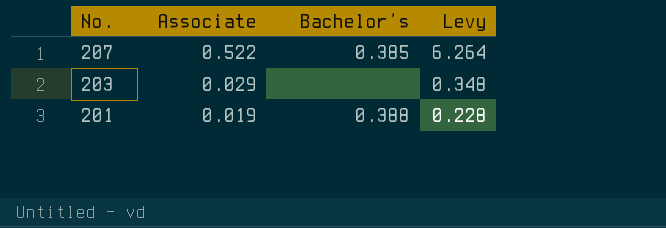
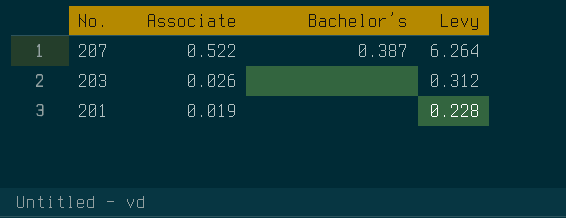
207 | Bachelor’s: 0.385 -> 0.387
203 | Associate: 0.029 -> 0.026
203 | Levy: 0.348 -> 0.312
201 | Bachelor’s: 0.388 -> none

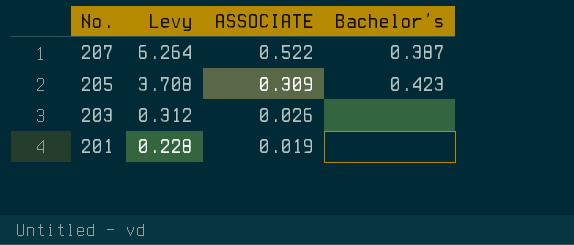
column Levy | position: 4 -> 2
column name: Associate -> ASSOCIATE
row 205: none -> 3.708 | 0.309 | 0.423

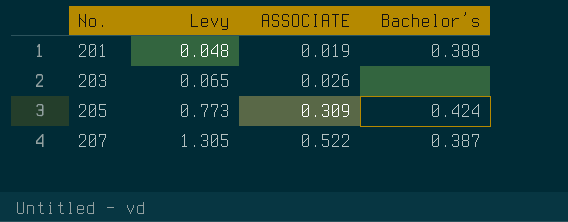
row order: No. descending -> No. ascending
column Levy | formula: [ASSOCIATE] * 12 -> [ASSOCIATE] * 2.5
201 | Bachelor’s: none -> 0.388
205 | Bachelor’s: 0.423 -> 0.424

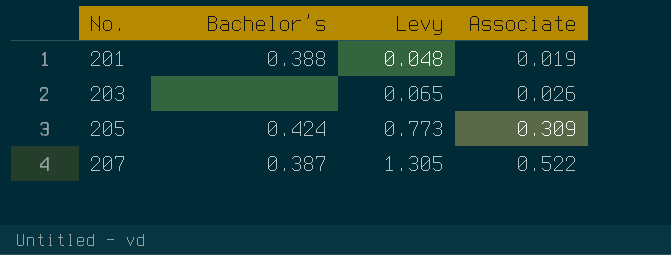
column Bachelor’s | position: 4 -> 2
column name: ASSOCIATE -> Associate

